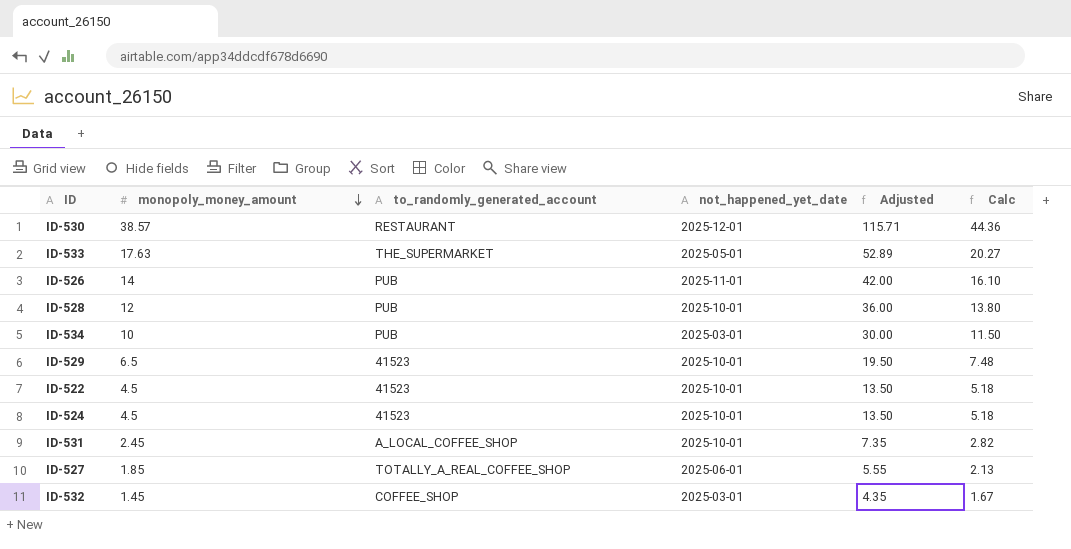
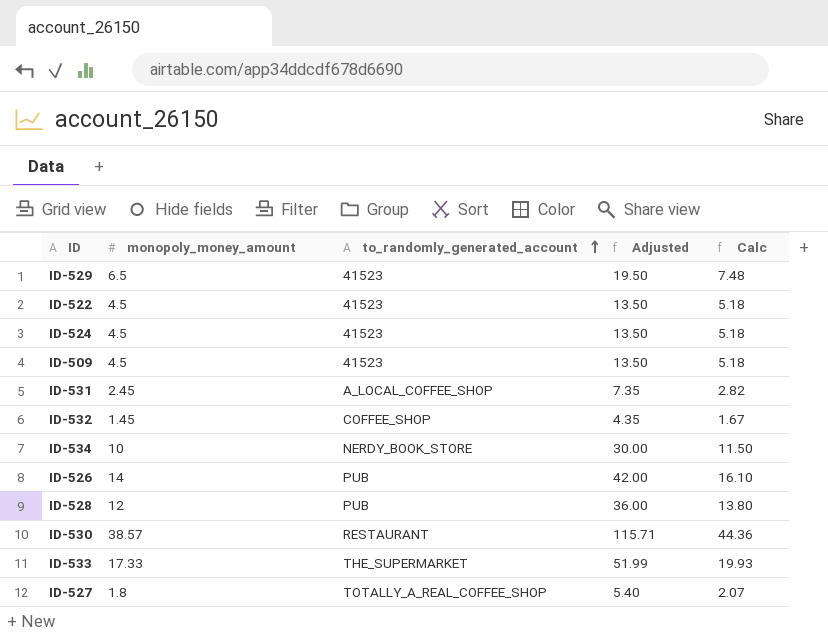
row order: monopoly_money_amount descending -> to_randomly_generated_account ascending
column not_happened_yet_date | position: 4 -> none
row ID-509: none -> 4.5 | 41523 | 13.50 | 5.18
ID-534 | to_randomly_generated_account: PUB -> NERDY_BOOK_STORE
ID-533 | monopoly_money_amount: 17.63 -> 17.33
ID-533 | Adjusted: 52.89 -> 51.99
ID-533 | Calc: 20.27 -> 19.93
ID-527 | monopoly_money_amount: 1.85 -> 1.8
ID-527 | Adjusted: 5.55 -> 5.40
ID-527 | Calc: 2.13 -> 2.07

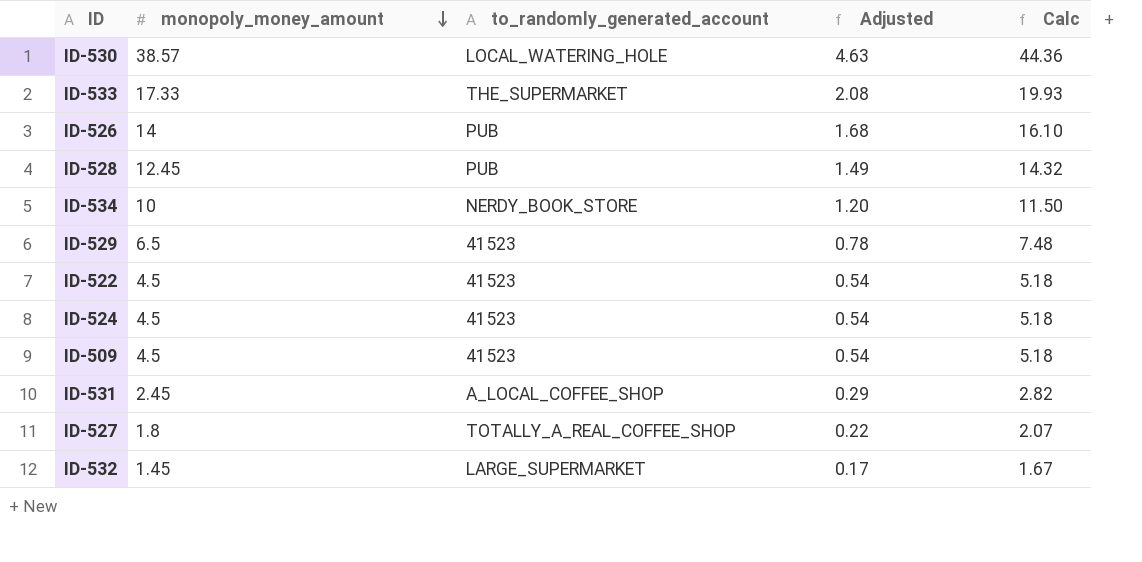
row order: to_randomly_generated_account ascending -> monopoly_money_amount descending
column Adjusted | formula: [monopoly_money_amount] * 3 -> [monopoly_money_amount] * 0.12
ID-530 | to_randomly_generated_account: RESTAURANT -> LOCAL_WATERING_HOLE
ID-528 | monopoly_money_amount: 12 -> 12.45
ID-528 | Calc: 13.80 -> 14.32
ID-532 | to_randomly_generated_account: COFFEE_SHOP -> LARGE_SUPERMARKET

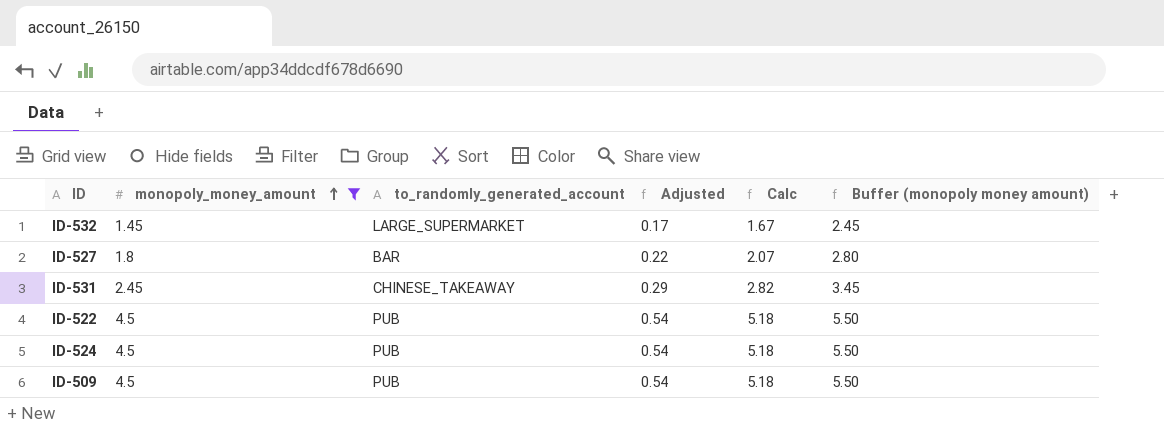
filter: none -> monopoly_money_amount <= 4.5
row order: monopoly_money_amount descending -> monopoly_money_amount ascending
column Buffer (monopoly money amount) | formula: none -> [monopoly_money_amount] + 1
ID-527 | to_randomly_generated_account: TOTALLY_A_REAL_COFFEE_SHOP -> BAR
ID-531 | to_randomly_generated_account: A_LOCAL_COFFEE_SHOP -> CHINESE_TAKEAWAY
ID-522 | to_randomly_generated_account: 41523 -> PUB
ID-524 | to_randomly_generated_account: 41523 -> PUB
ID-509 | to_randomly_generated_account: 41523 -> PUB

